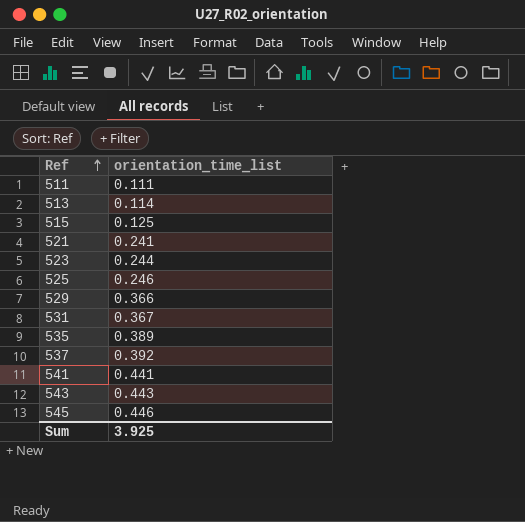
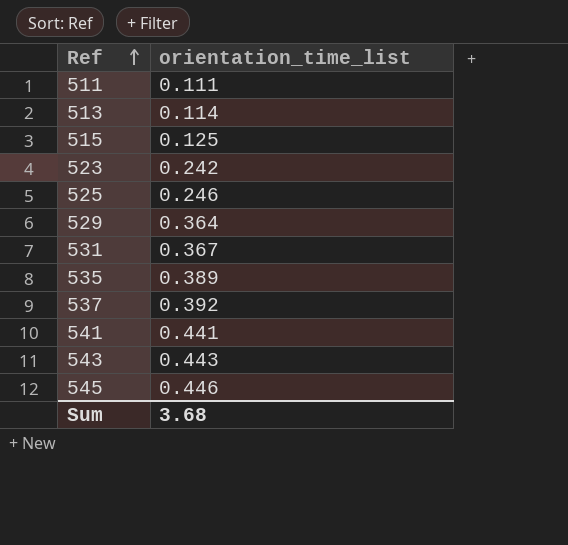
row 521: 0.241 -> none
523 | orientation_time_list: 0.244 -> 0.242
529 | orientation_time_list: 0.366 -> 0.364
Sum | orientation_time_list: 3.925 -> 3.68

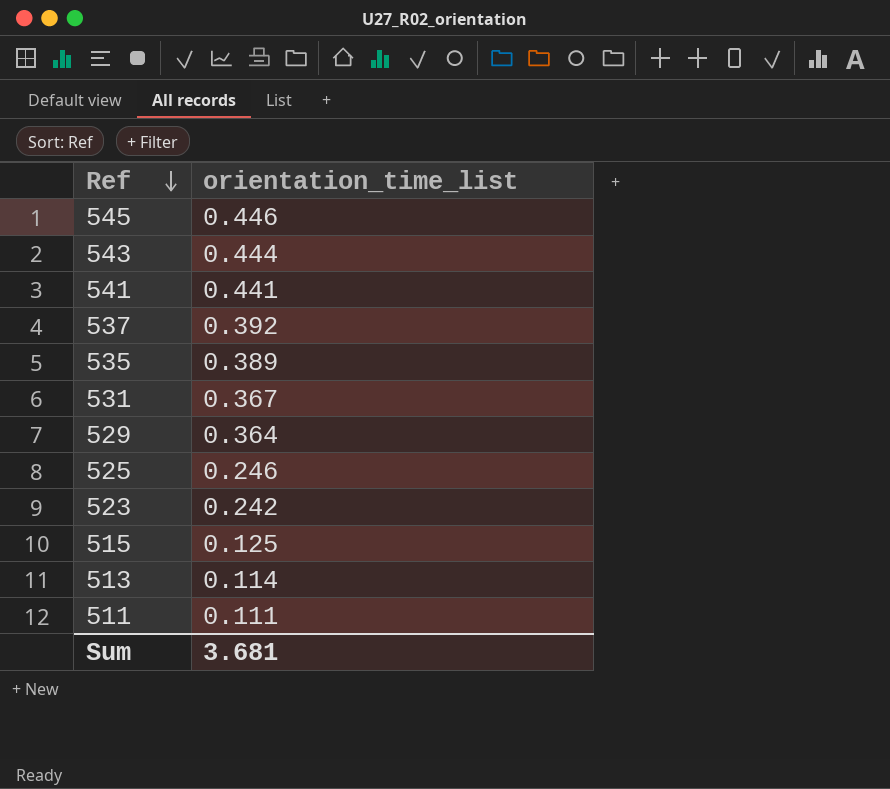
row order: Ref ascending -> Ref descending
543 | orientation_time_list: 0.443 -> 0.444
Sum | orientation_time_list: 3.68 -> 3.681

